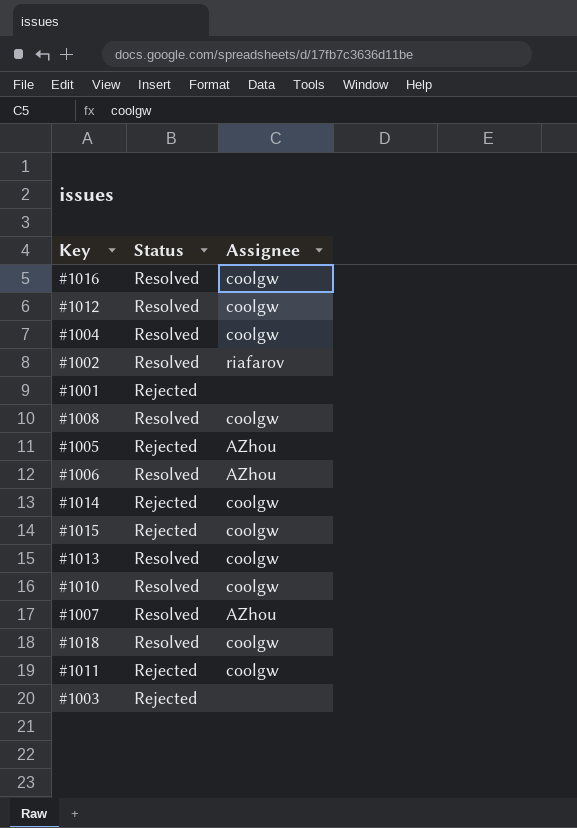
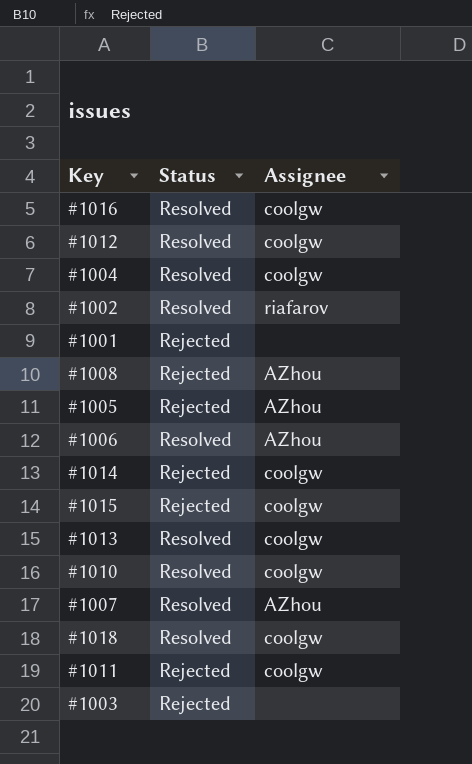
#1008 | Status: Resolved -> Rejected
#1008 | Assignee: coolgw -> AZhou

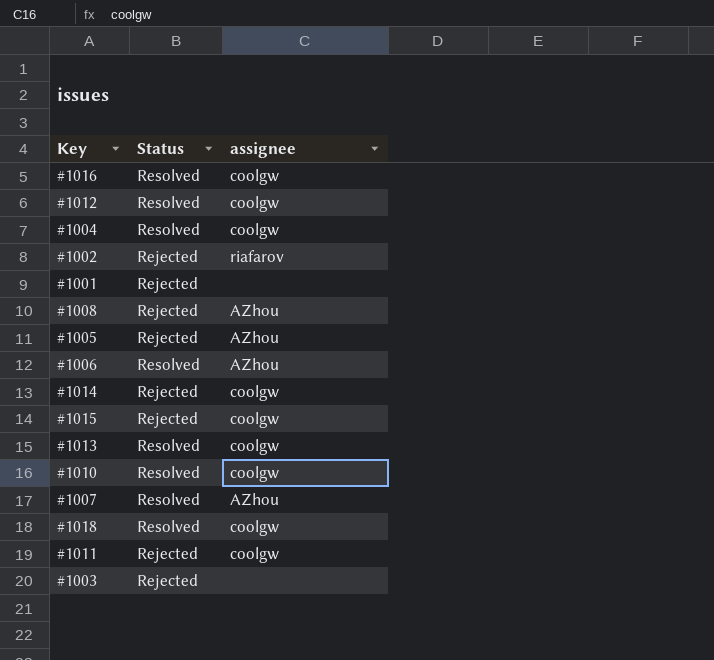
column name: Assignee -> assignee
#1002 | Status: Resolved -> Rejected

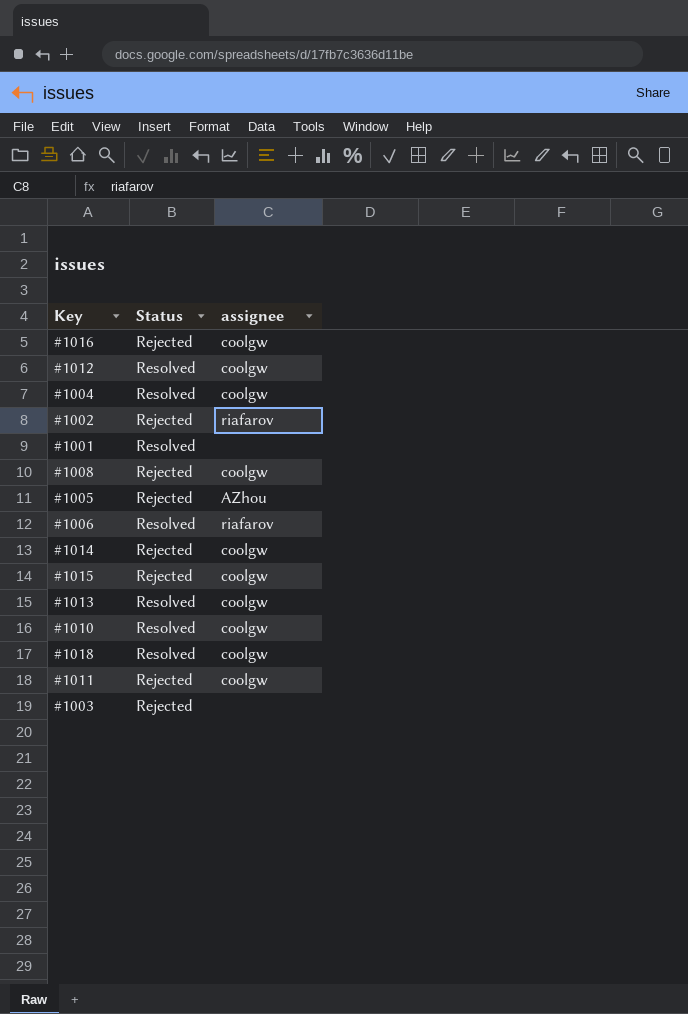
row #1007: Resolved | AZhou -> none
#1016 | Status: Resolved -> Rejected
#1001 | Status: Rejected -> Resolved
#1008 | assignee: AZhou -> coolgw
#1006 | assignee: AZhou -> riafarov

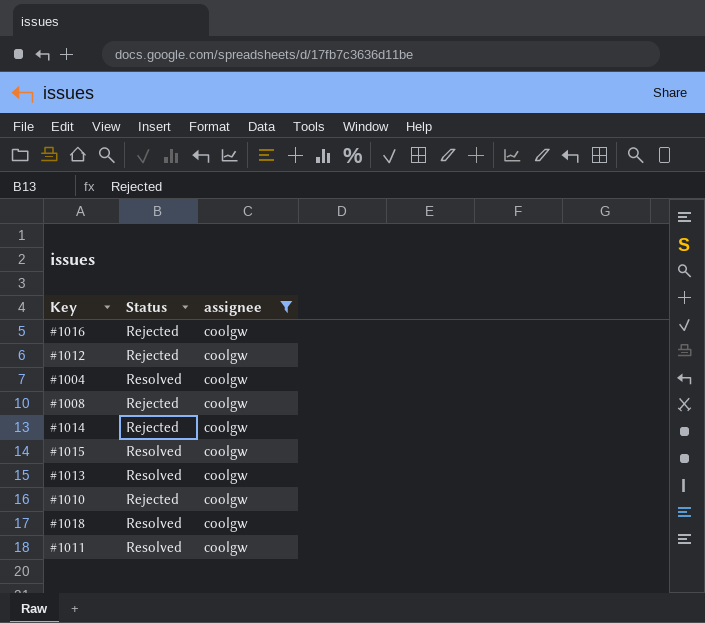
filter: none -> assignee = coolgw
#1012 | Status: Resolved -> Rejected
#1015 | Status: Rejected -> Resolved
#1010 | Status: Resolved -> Rejected
#1011 | Status: Rejected -> Resolved

